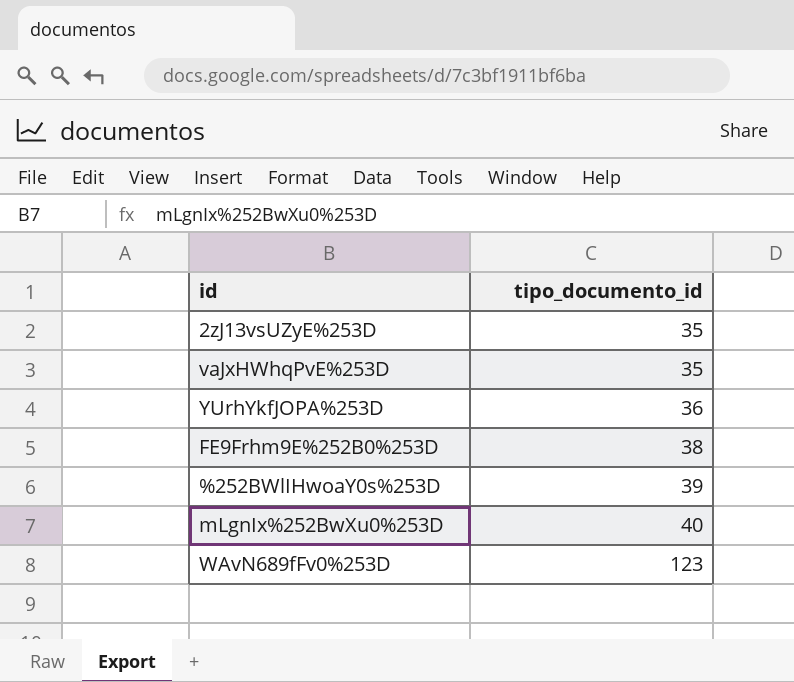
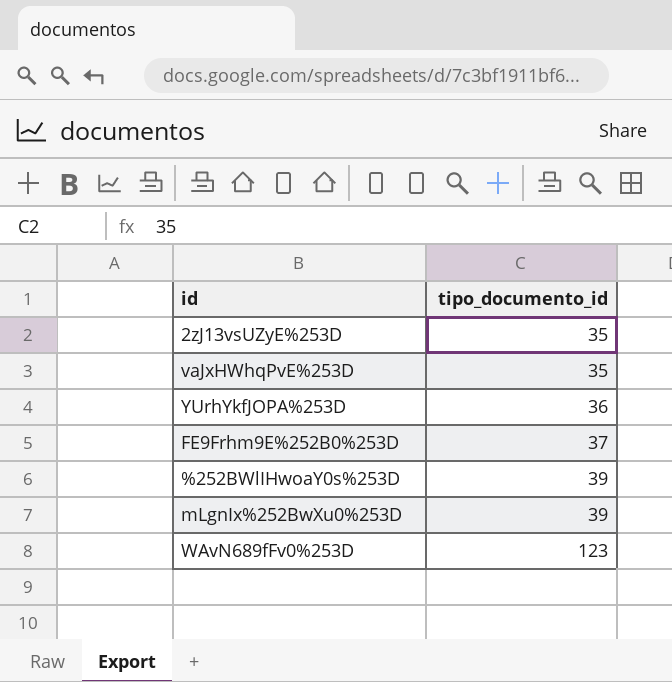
FE9Frhm9E%252B0%253D | tipo_documento_id: 38 -> 37
mLgnIx%252BwXu0%253D | tipo_documento_id: 40 -> 39

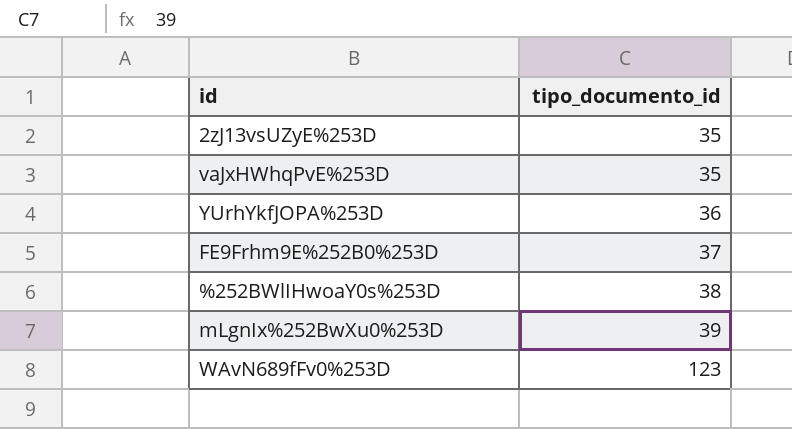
%252BWlIHwoaY0s%253D | tipo_documento_id: 39 -> 38

